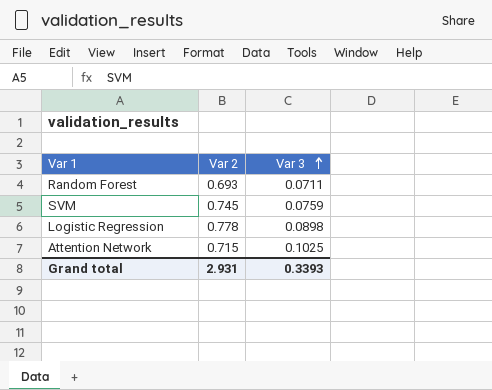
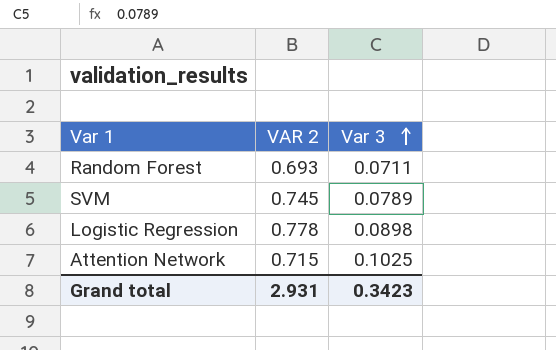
column name: Var 2 -> VAR 2
SVM | Var 3: 0.0759 -> 0.0789
Grand total | Var 3: 0.3393 -> 0.3423

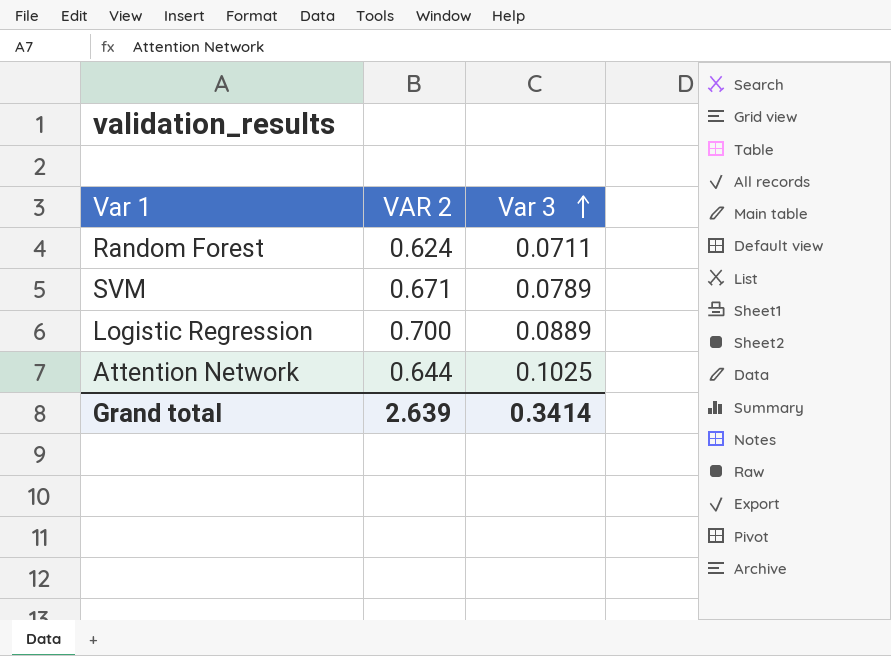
Random Forest | VAR 2: 0.693 -> 0.624
SVM | VAR 2: 0.745 -> 0.671
Logistic Regression | VAR 2: 0.778 -> 0.700
Logistic Regression | Var 3: 0.0898 -> 0.0889
Attention Network | VAR 2: 0.715 -> 0.644
Grand total | VAR 2: 2.931 -> 2.639
Grand total | Var 3: 0.3423 -> 0.3414

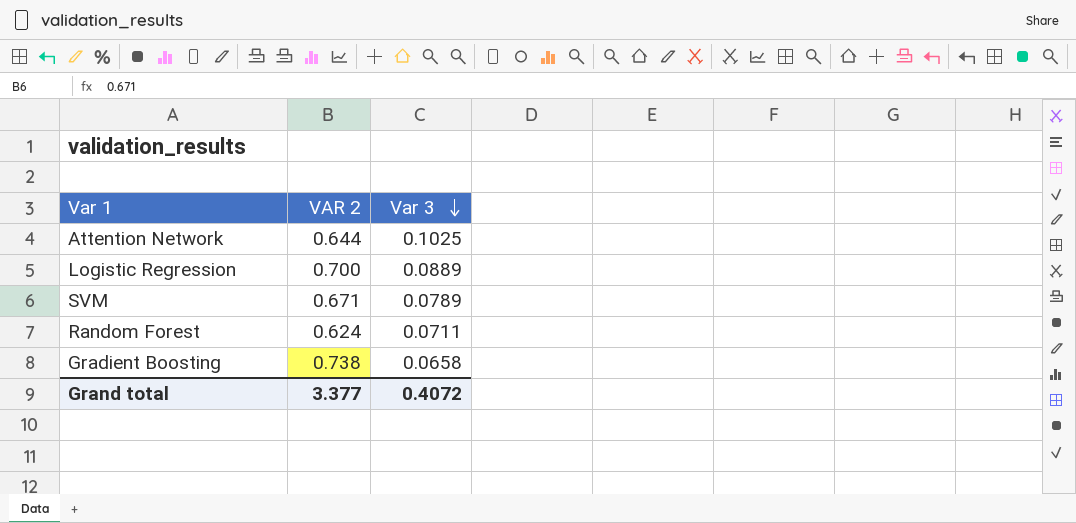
row order: Var 3 ascending -> Var 3 descending
row Gradient Boosting: none -> 0.738 | 0.0658
Grand total | VAR 2: 2.639 -> 3.377
Grand total | Var 3: 0.3414 -> 0.4072

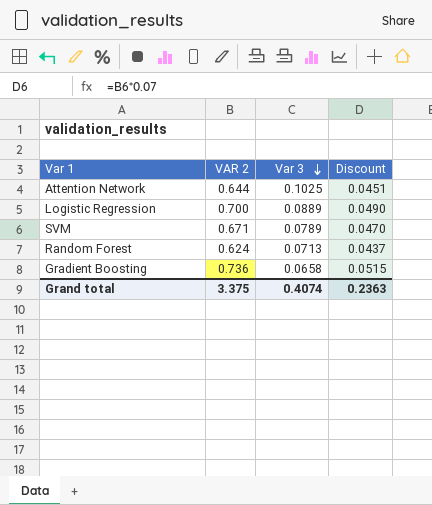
column Discount | formula: none -> [VAR 2] * 0.07
Random Forest | Var 3: 0.0711 -> 0.0713
Gradient Boosting | VAR 2: 0.738 -> 0.736
Grand total | VAR 2: 3.377 -> 3.375
Grand total | Var 3: 0.4072 -> 0.4074

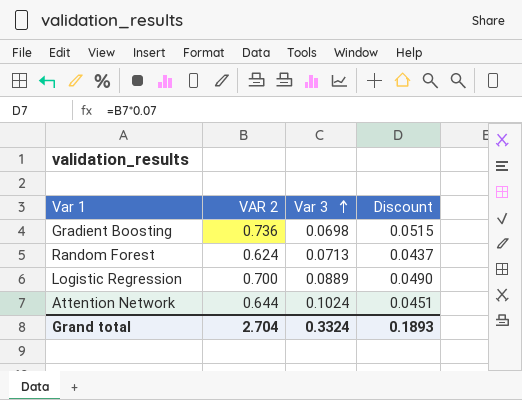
row order: Var 3 descending -> Var 3 ascending
row SVM: 0.671 | 0.0789 | 0.0470 -> none
Gradient Boosting | Var 3: 0.0658 -> 0.0698
Attention Network | Var 3: 0.1025 -> 0.1024
Grand total | VAR 2: 3.375 -> 2.704
Grand total | Var 3: 0.4074 -> 0.3324
Grand total | Discount: 0.2363 -> 0.1893

